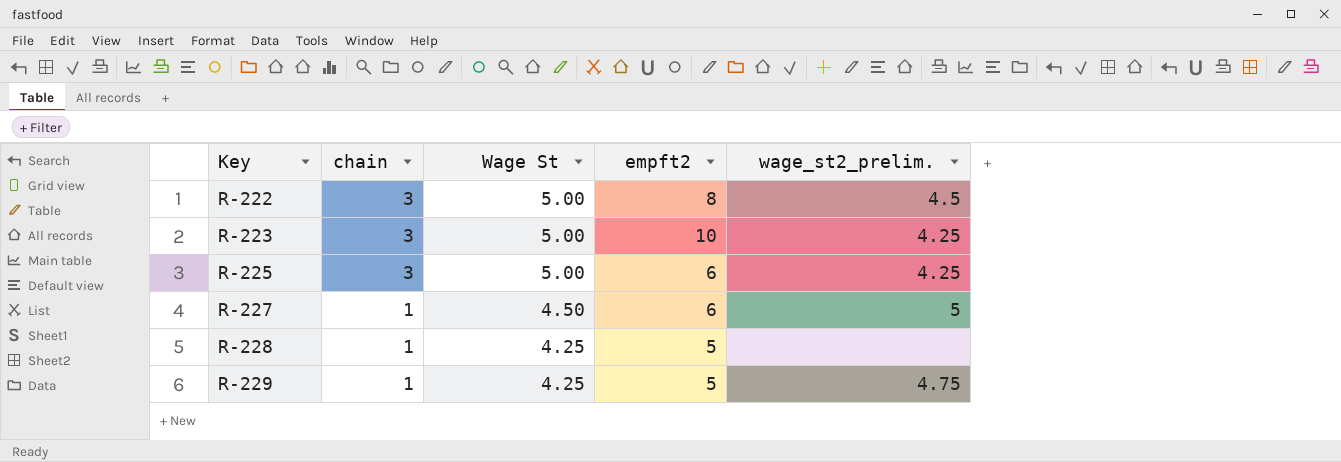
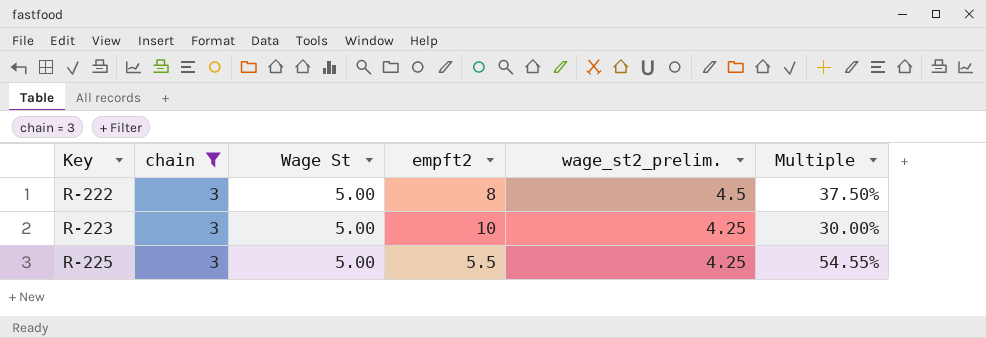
filter: none -> chain = 3
column Multiple | formula: none -> [chain] / [empft2]
R-225 | empft2: 6 -> 5.5

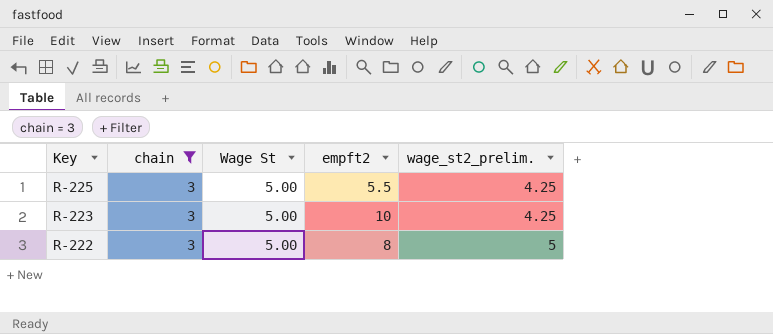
row order: Key ascending -> Key descending
column Multiple | formula: [chain] / [empft2] -> none
R-222 | wage_st2_prelim.: 4.5 -> 5

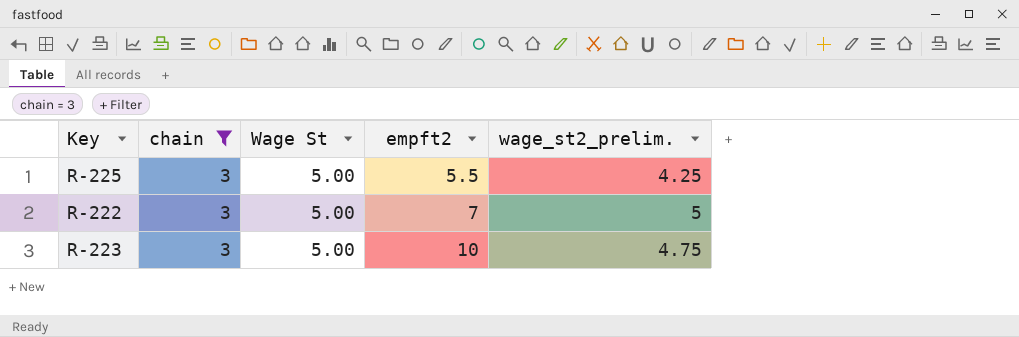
row order: Key descending -> empft2 ascending
R-222 | empft2: 8 -> 7
R-223 | wage_st2_prelim.: 4.25 -> 4.75

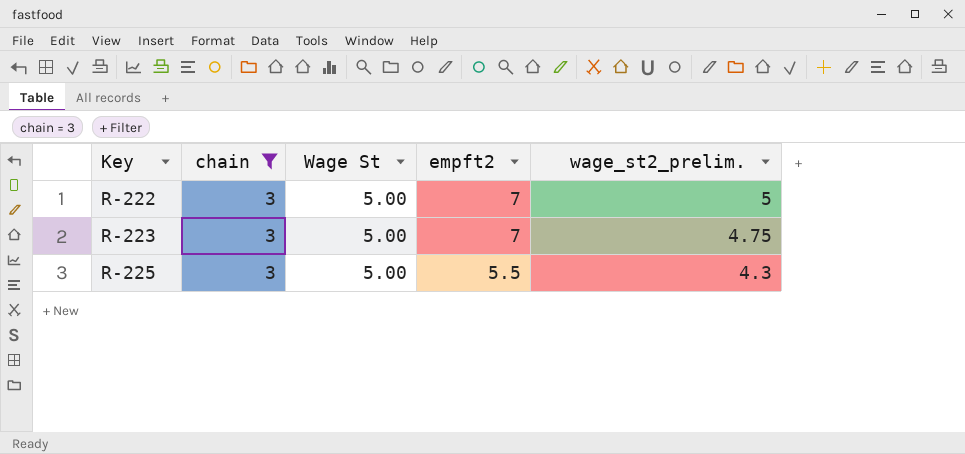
row order: empft2 ascending -> Key ascending
R-223 | empft2: 10 -> 7
R-225 | wage_st2_prelim.: 4.25 -> 4.3

